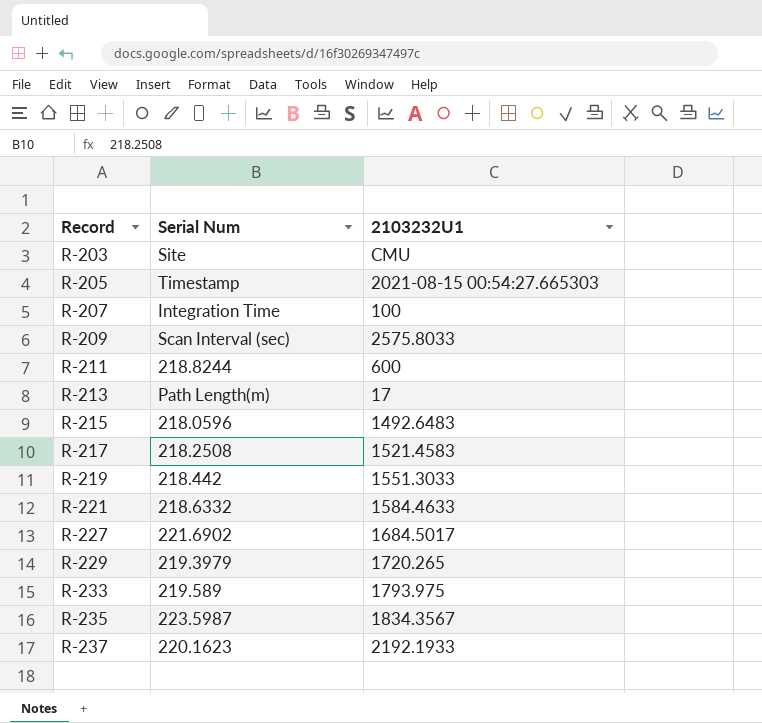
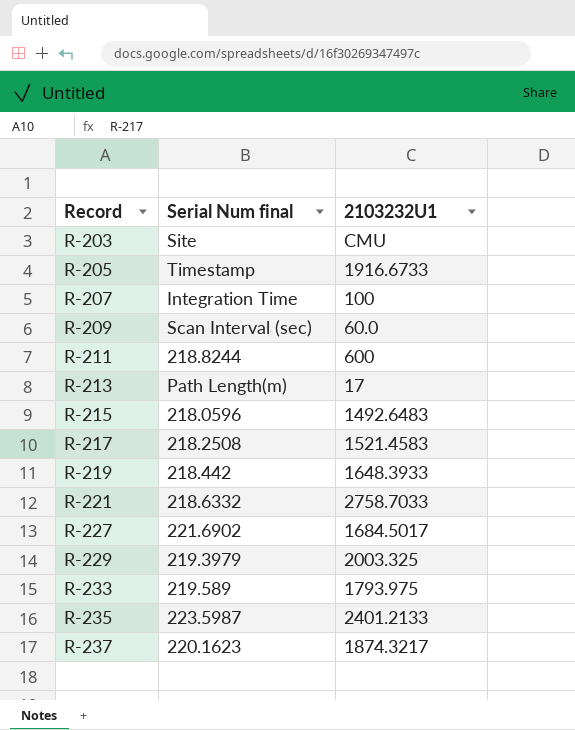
column name: Serial Num -> Serial Num final
R-205 | 2103232U1: 2021-08-15 00:54:27.665303 -> 1916.6733
R-209 | 2103232U1: 2575.8033 -> 60.0
R-219 | 2103232U1: 1551.3033 -> 1648.3933
R-221 | 2103232U1: 1584.4633 -> 2758.7033
R-229 | 2103232U1: 1720.265 -> 2003.325
R-235 | 2103232U1: 1834.3567 -> 2401.2133
R-237 | 2103232U1: 2192.1933 -> 1874.3217

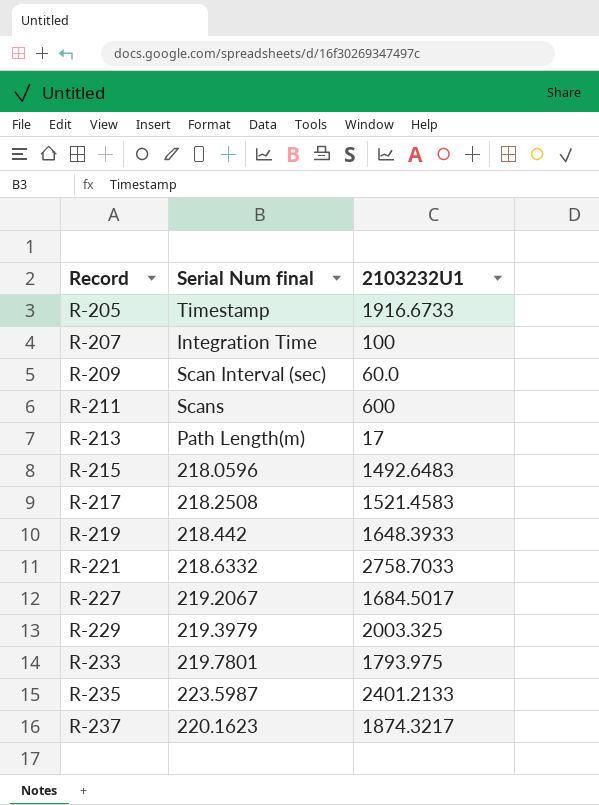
row R-203: Site | CMU -> none
R-211 | Serial Num final: 218.8244 -> Scans
R-227 | Serial Num final: 221.6902 -> 219.2067
R-233 | Serial Num final: 219.589 -> 219.7801

